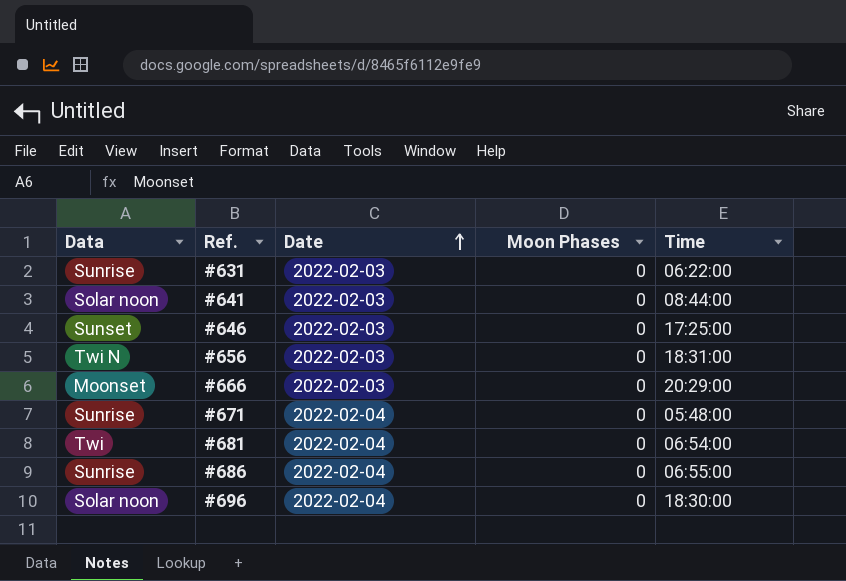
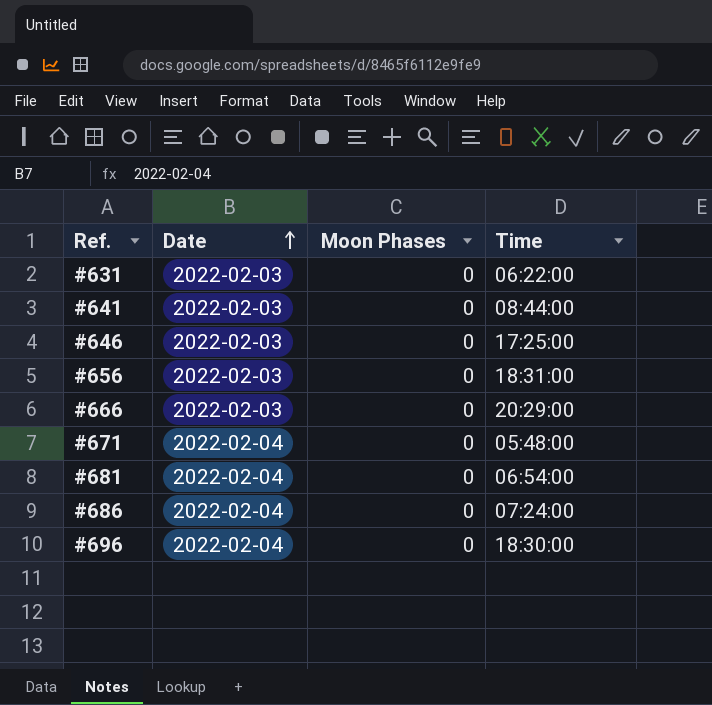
column Data | position: 1 -> none
#686 | Time: 06:55:00 -> 07:24:00

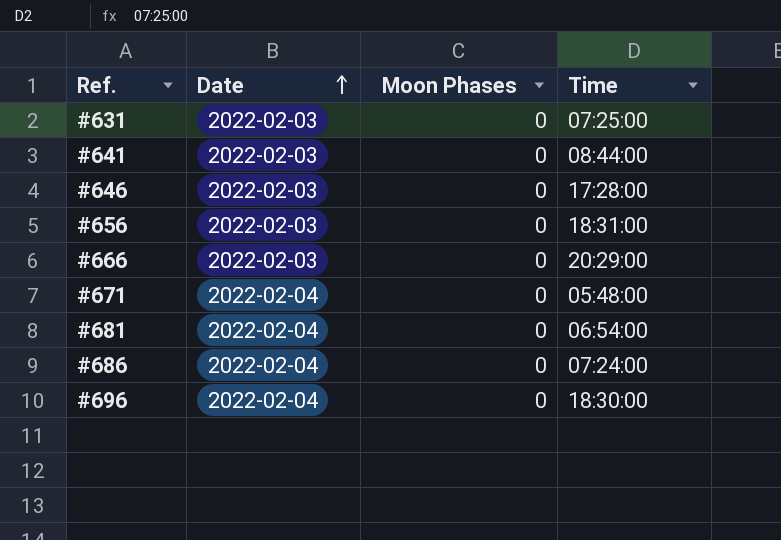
#631 | Time: 06:22:00 -> 07:25:00
#646 | Time: 17:25:00 -> 17:28:00

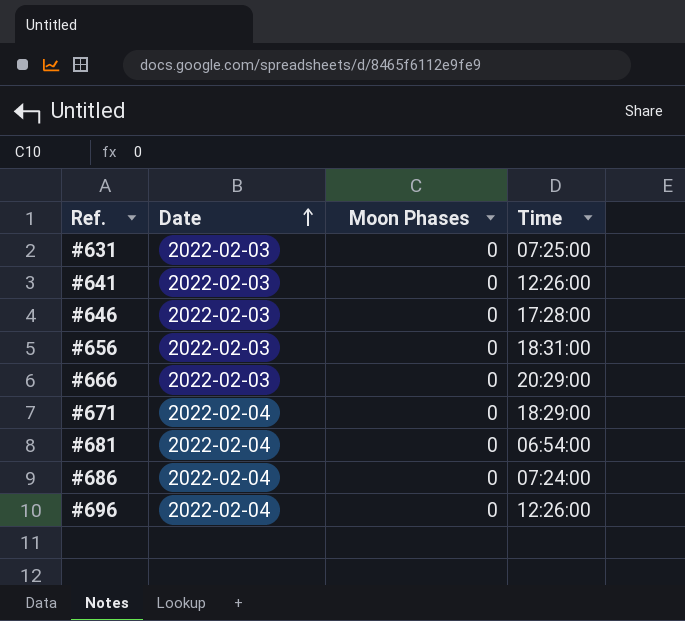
#641 | Time: 08:44:00 -> 12:26:00
#671 | Time: 05:48:00 -> 18:29:00
#696 | Time: 18:30:00 -> 12:26:00

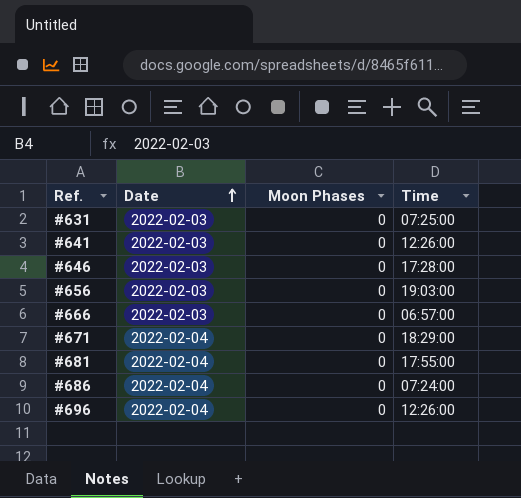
#656 | Time: 18:31:00 -> 19:03:00
#666 | Time: 20:29:00 -> 06:57:00
#681 | Time: 06:54:00 -> 17:55:00

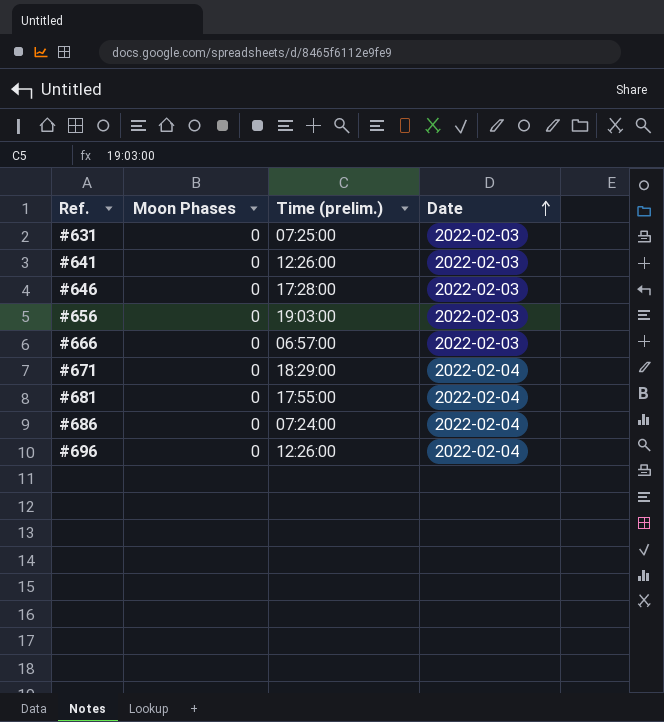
column name: Time -> Time (prelim.)
column Date | position: 2 -> 4

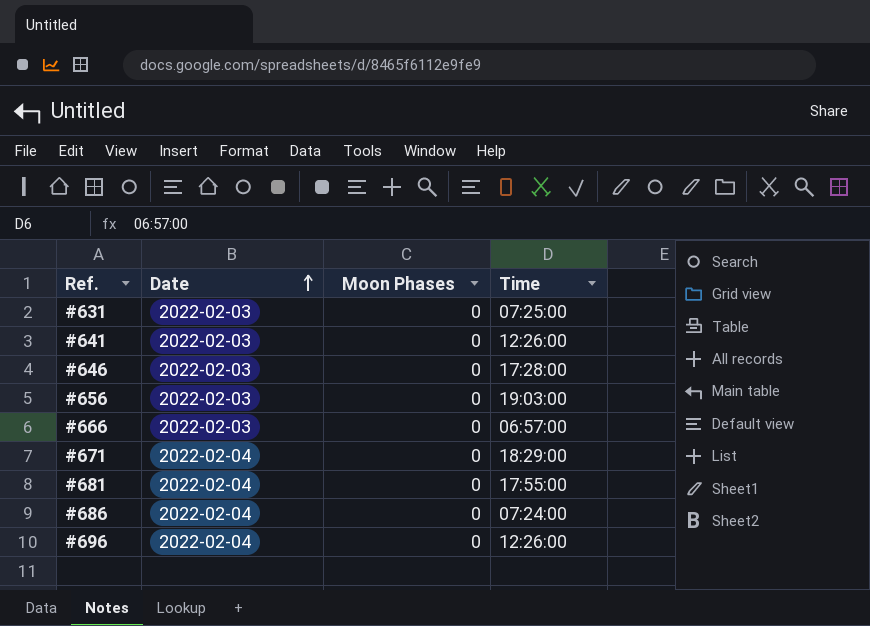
column Date | position: 4 -> 2
column name: Time (prelim.) -> Time

